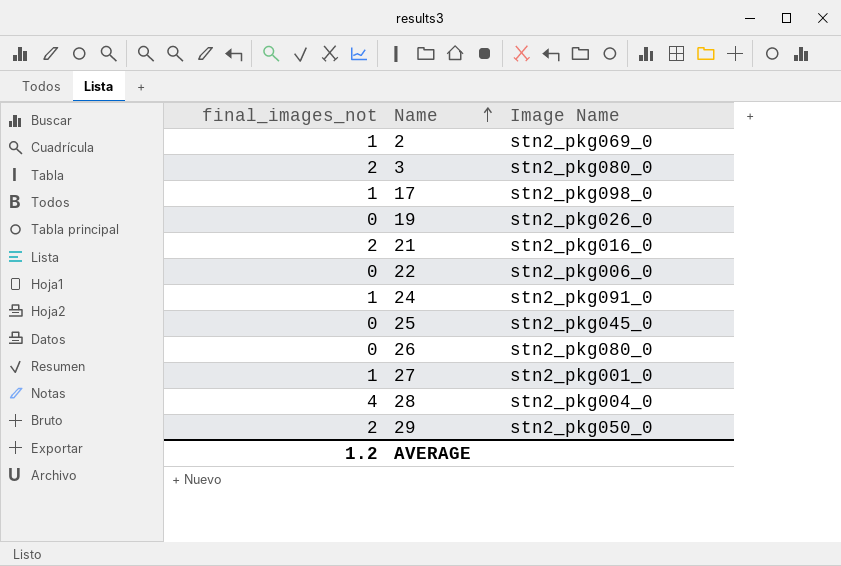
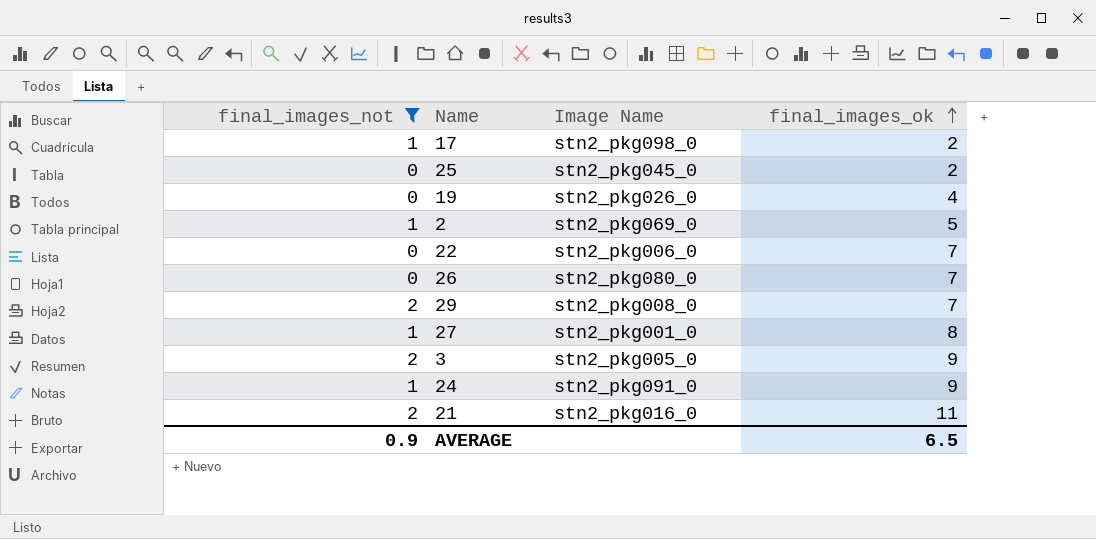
filter: none -> final_images_not != 4
row order: Name ascending -> final_images_ok ascending
column final_images_ok | position: none -> 4
29 | Image Name: stn2_pkg050_0 -> stn2_pkg008_0
3 | Image Name: stn2_pkg080_0 -> stn2_pkg005_0
AVERAGE | final_images_not: 1.2 -> 0.9

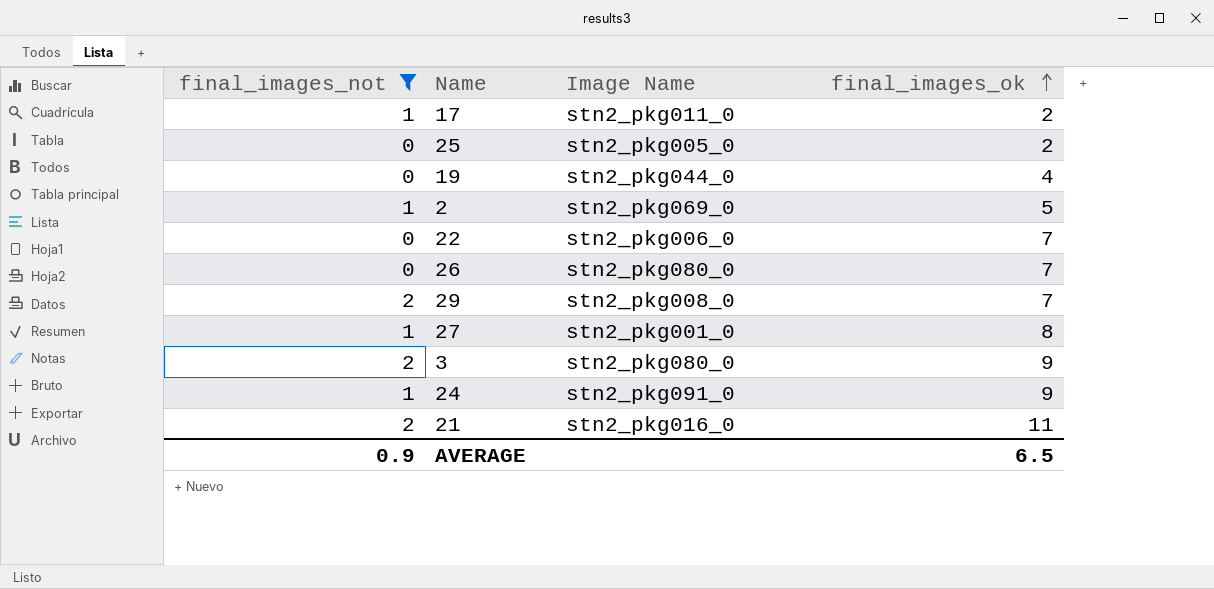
17 | Image Name: stn2_pkg098_0 -> stn2_pkg011_0
25 | Image Name: stn2_pkg045_0 -> stn2_pkg005_0
19 | Image Name: stn2_pkg026_0 -> stn2_pkg044_0
3 | Image Name: stn2_pkg005_0 -> stn2_pkg080_0

